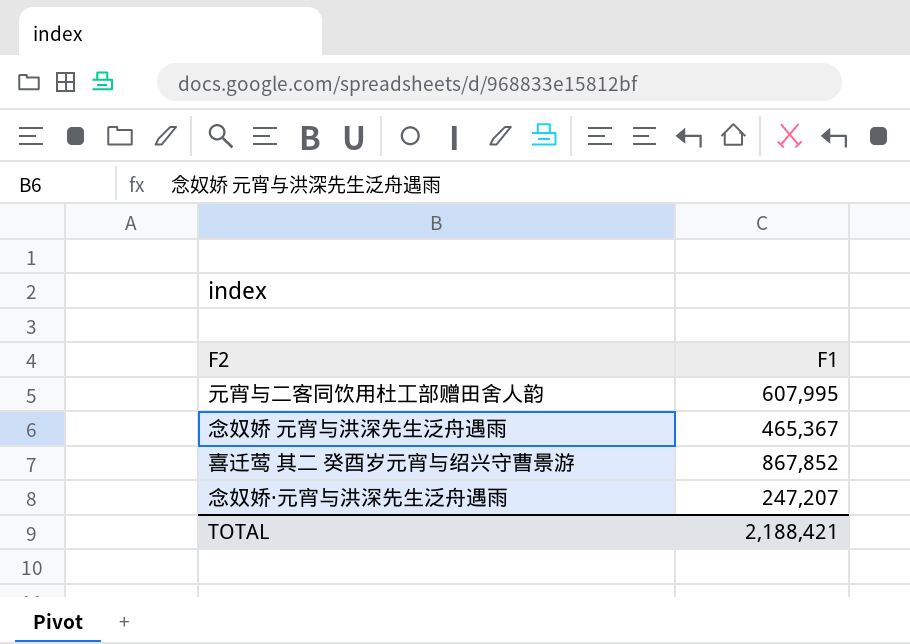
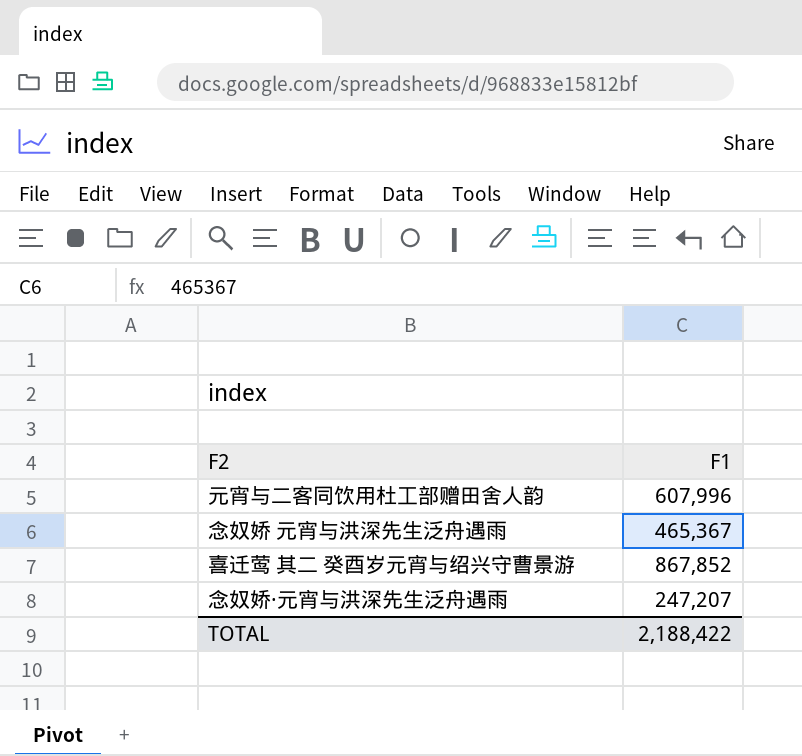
元宵与二客同饮用杜工部赠田舍人韵 | F1: 607,995 -> 607,996
TOTAL | F1: 2,188,421 -> 2,188,422

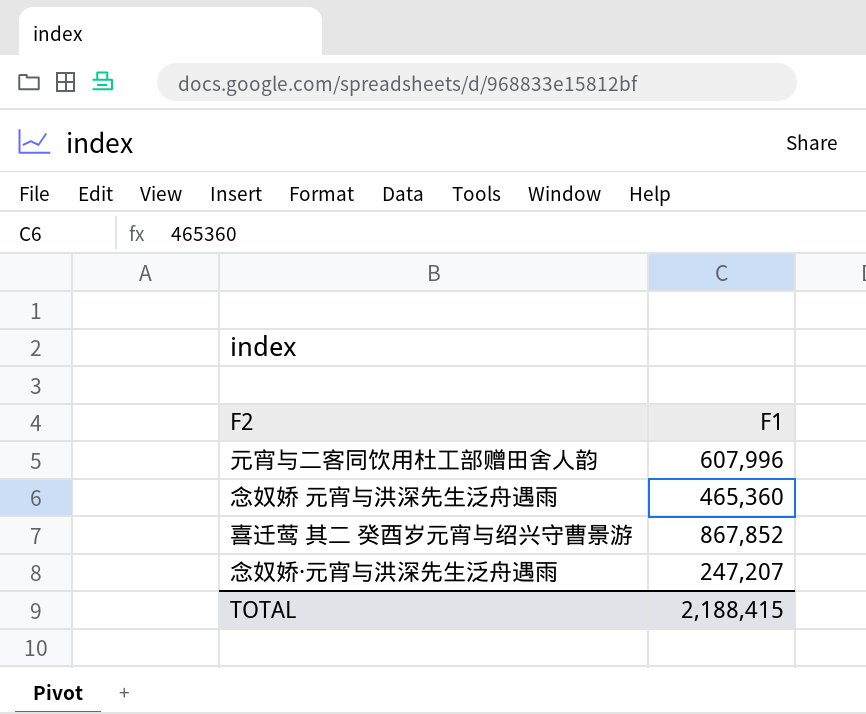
念奴娇 元宵与洪深先生泛舟遇雨 | F1: 465,367 -> 465,360
TOTAL | F1: 2,188,422 -> 2,188,415

